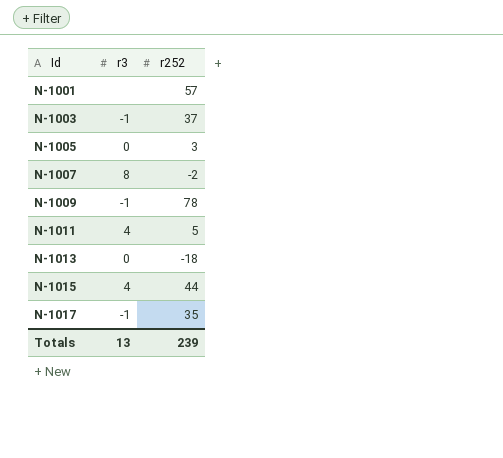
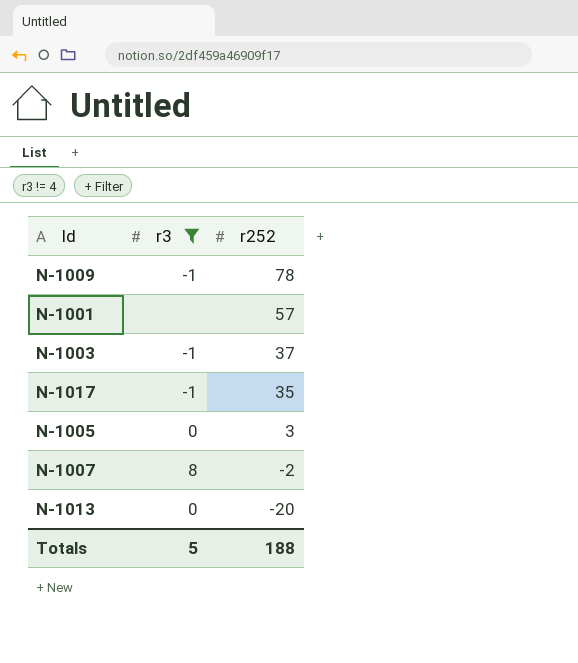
filter: none -> r3 != 4
row order: Id ascending -> r252 descending
N-1013 | r252: -18 -> -20
Totals | r3: 13 -> 5
Totals | r252: 239 -> 188

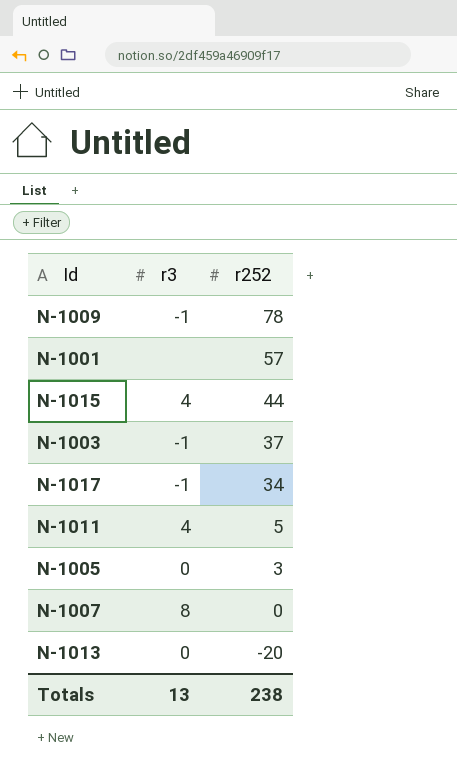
filter: r3 != 4 -> none
N-1017 | r252: 35 -> 34
N-1007 | r252: -2 -> 0
Totals | r3: 5 -> 13
Totals | r252: 188 -> 238

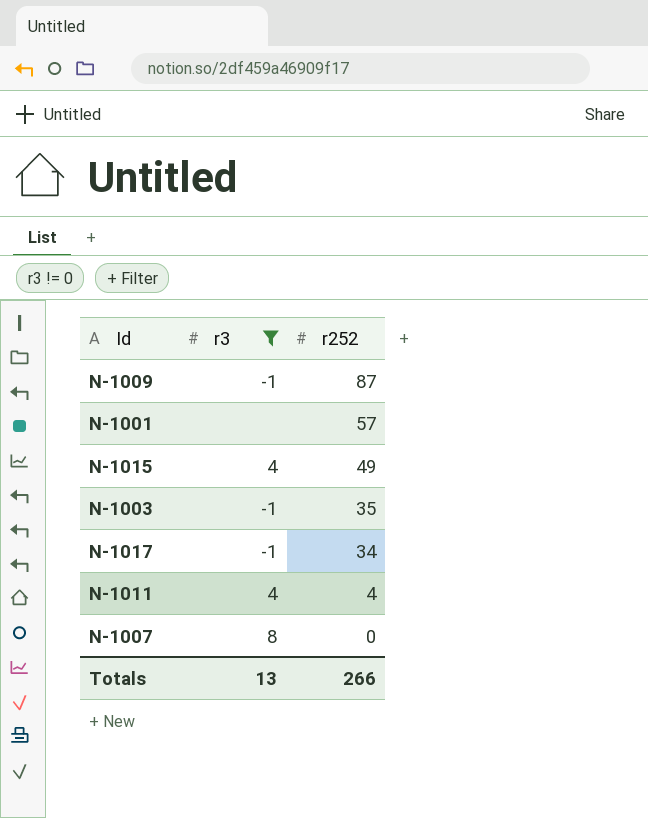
filter: none -> r3 != 0
N-1009 | r252: 78 -> 87
N-1015 | r252: 44 -> 49
N-1003 | r252: 37 -> 35
N-1011 | r252: 5 -> 4
Totals | r252: 238 -> 266

